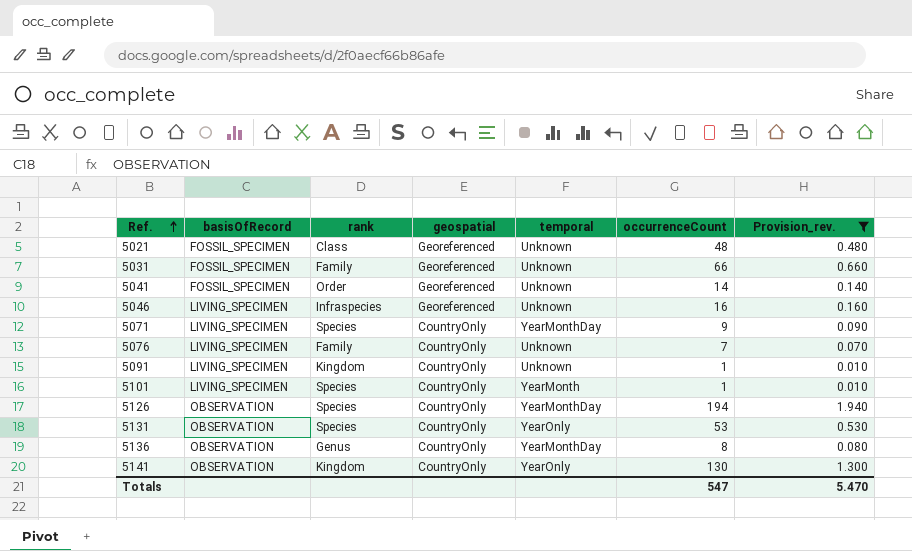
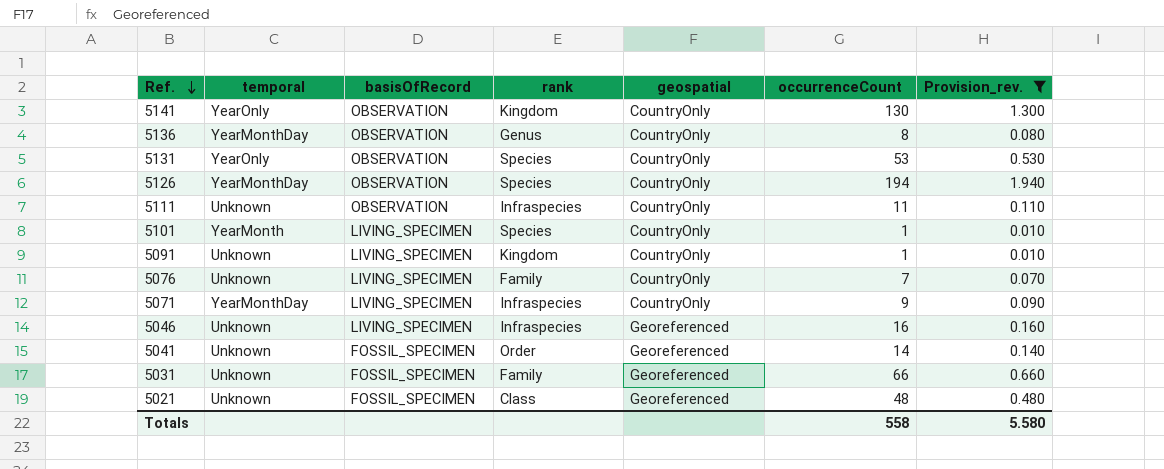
row order: Ref. ascending -> Ref. descending
column temporal | position: 5 -> 2
row 5111: none -> Unknown | OBSERVATION | Infraspecies | CountryOnly | 11 | 0.110
5071 | rank: Species -> Infraspecies
Totals | occurrenceCount: 547 -> 558
Totals | Provision_rev.: 5.470 -> 5.580

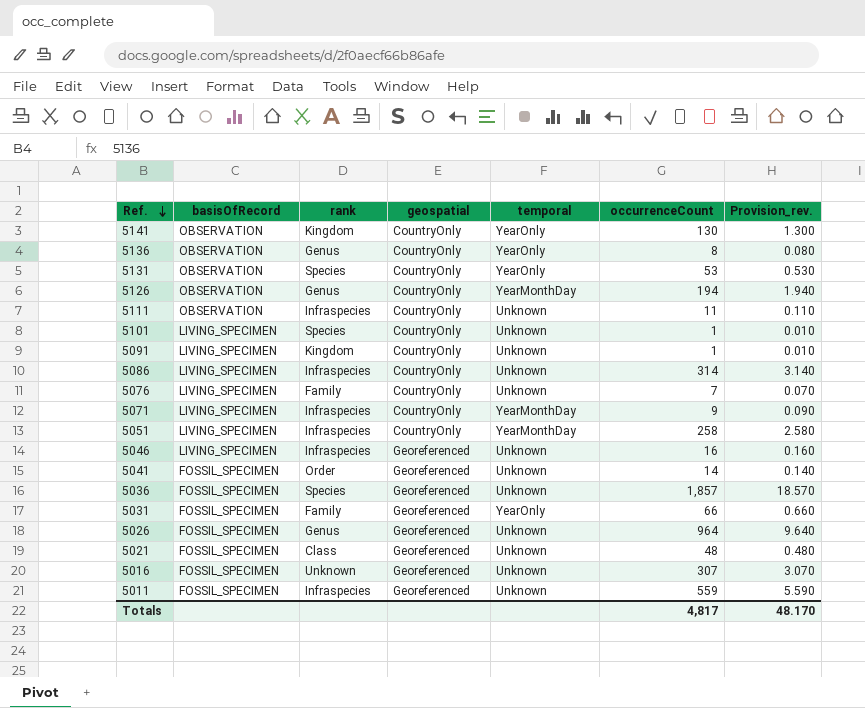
filter: Provision_rev. <= 1.940 -> none
column temporal | position: 2 -> 5
5136 | temporal: YearMonthDay -> YearOnly
5126 | rank: Species -> Genus
5101 | temporal: YearMonth -> Unknown
5031 | temporal: Unknown -> YearOnly
Totals | occurrenceCount: 558 -> 4,817
Totals | Provision_rev.: 5.580 -> 48.170

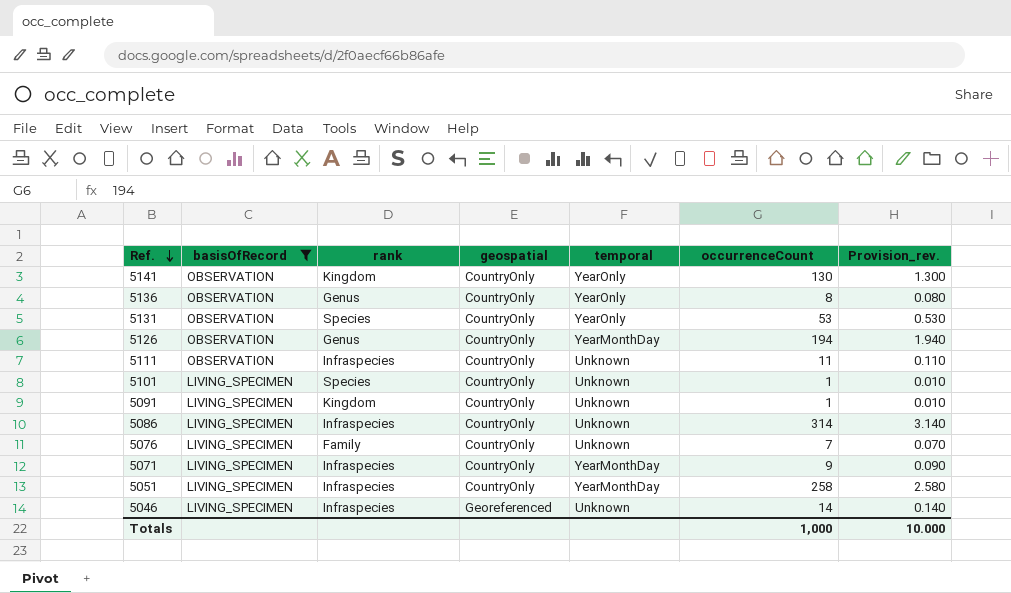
filter: none -> basisOfRecord != FOSSIL_SPECIMEN
5046 | occurrenceCount: 16 -> 14
5046 | Provision_rev.: 0.160 -> 0.140
Totals | occurrenceCount: 4,817 -> 1,000
Totals | Provision_rev.: 48.170 -> 10.000

